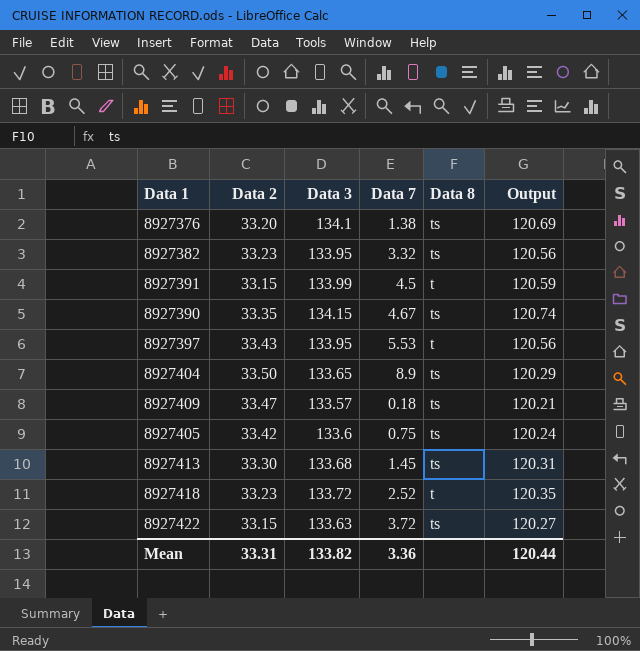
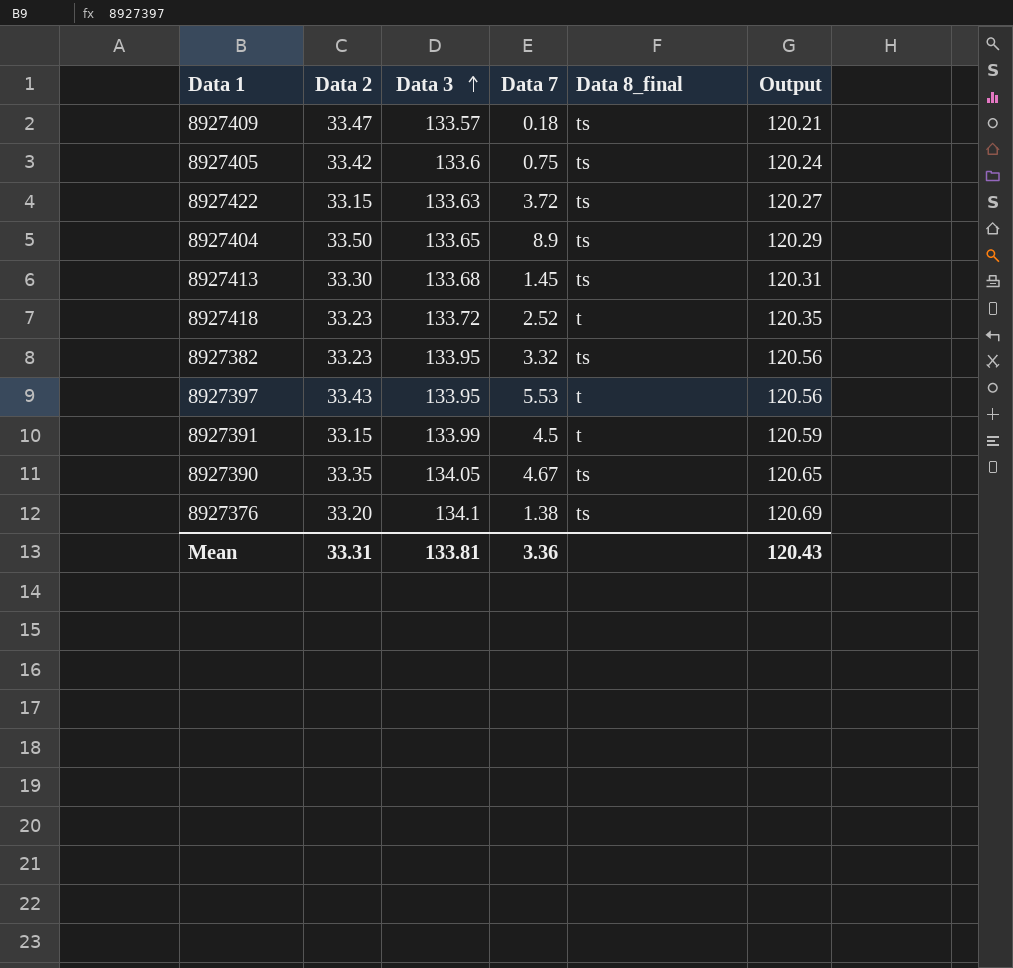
row order: none -> Data 3 ascending
column name: Data 8 -> Data 8_final
8927390 | Data 3: 134.15 -> 134.05
8927390 | Output: 120.74 -> 120.65
Mean | Data 3: 133.82 -> 133.81
Mean | Output: 120.44 -> 120.43

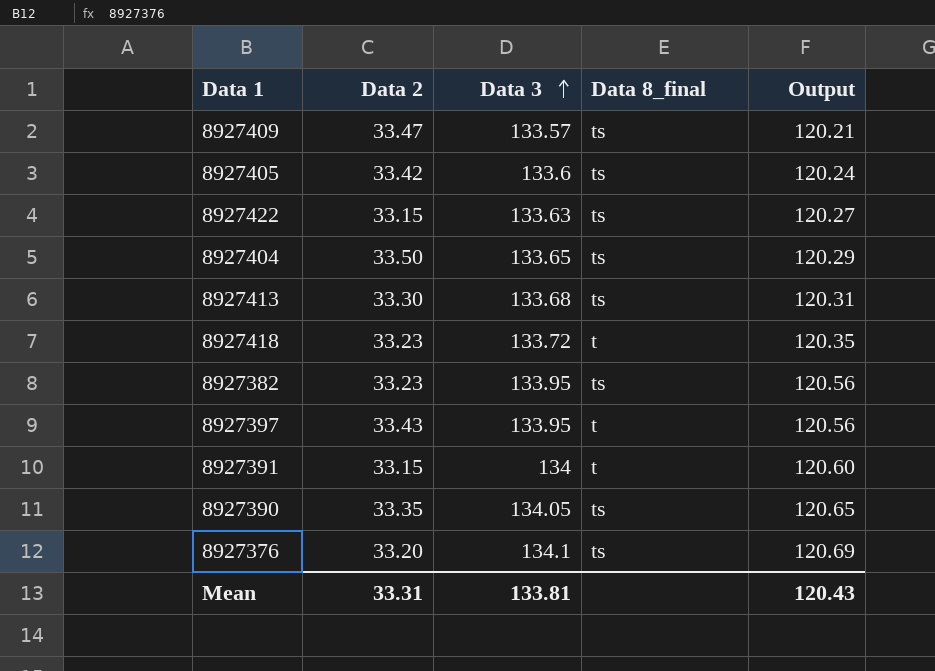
column Data 7 | position: 4 -> none
8927391 | Data 3: 133.99 -> 134
8927391 | Output: 120.59 -> 120.60

